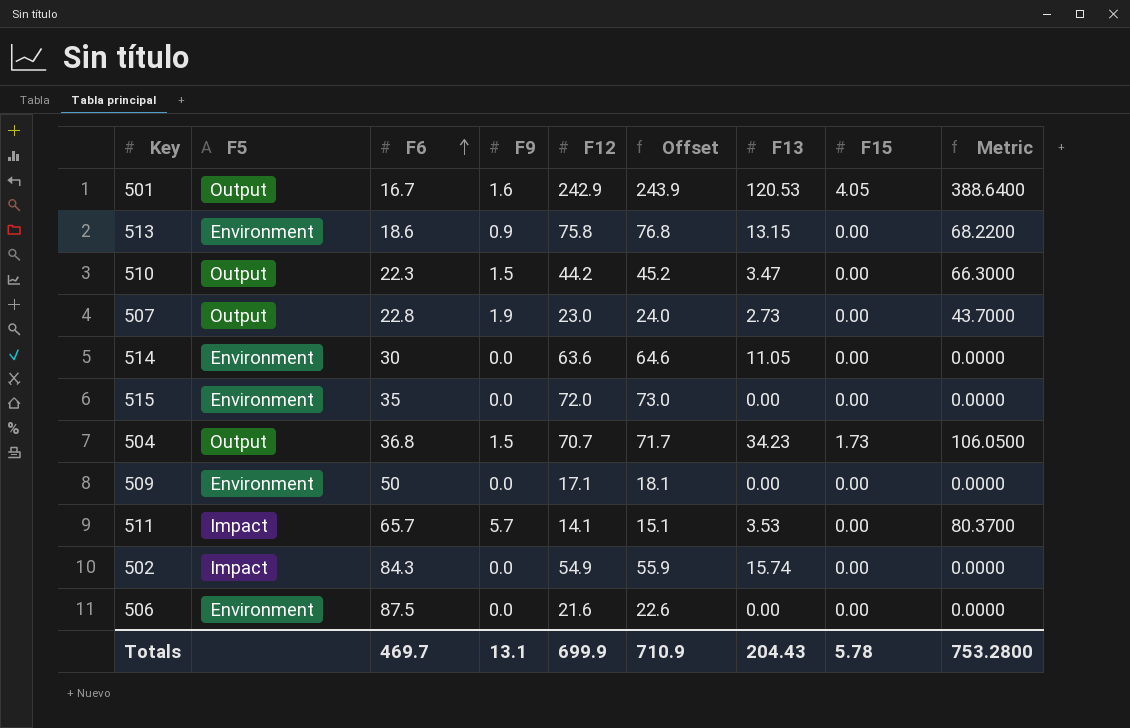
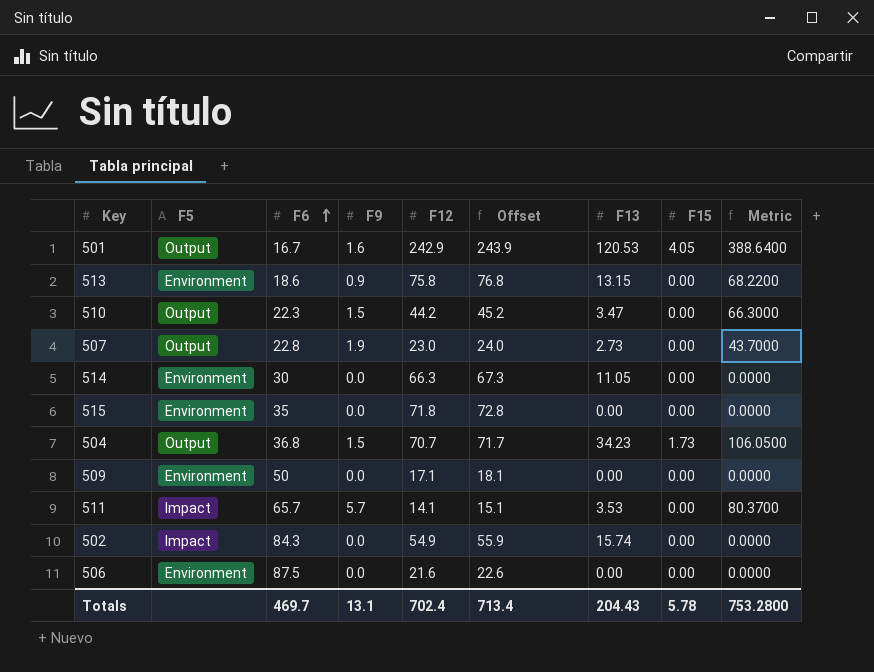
514 | F12: 63.6 -> 66.3
514 | Offset: 64.6 -> 67.3
515 | F12: 72.0 -> 71.8
515 | Offset: 73.0 -> 72.8
Totals | F12: 699.9 -> 702.4
Totals | Offset: 710.9 -> 713.4

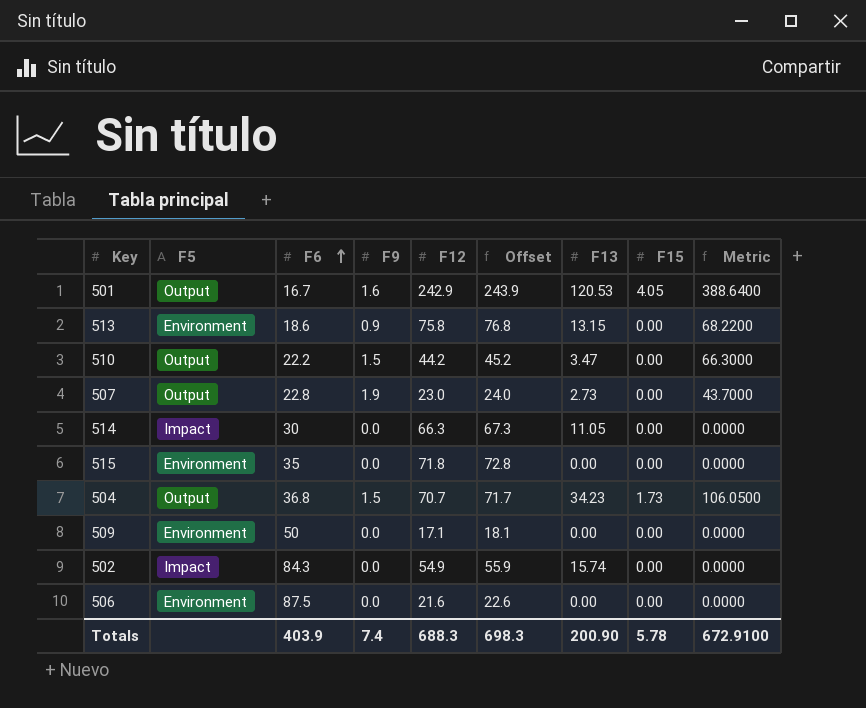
row 511: Impact | 65.7 | 5.7 | 14.1 | 15.1 | 3.53 | 0.00 | 80.3700 -> none
510 | F6: 22.3 -> 22.2
514 | F5: Environment -> Impact
Totals | F6: 469.7 -> 403.9
Totals | F9: 13.1 -> 7.4
Totals | F12: 702.4 -> 688.3
Totals | Offset: 713.4 -> 698.3
Totals | F13: 204.43 -> 200.90
Totals | Metric: 753.2800 -> 672.9100

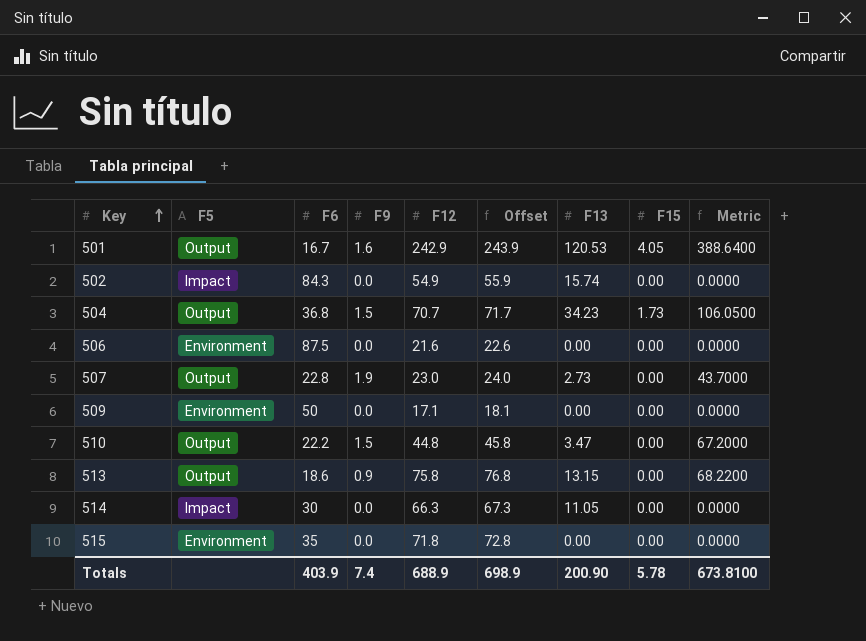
row order: F6 ascending -> Key ascending
510 | F12: 44.2 -> 44.8
510 | Offset: 45.2 -> 45.8
510 | Metric: 66.3000 -> 67.2000
513 | F5: Environment -> Output
Totals | F12: 688.3 -> 688.9
Totals | Offset: 698.3 -> 698.9
Totals | Metric: 672.9100 -> 673.8100

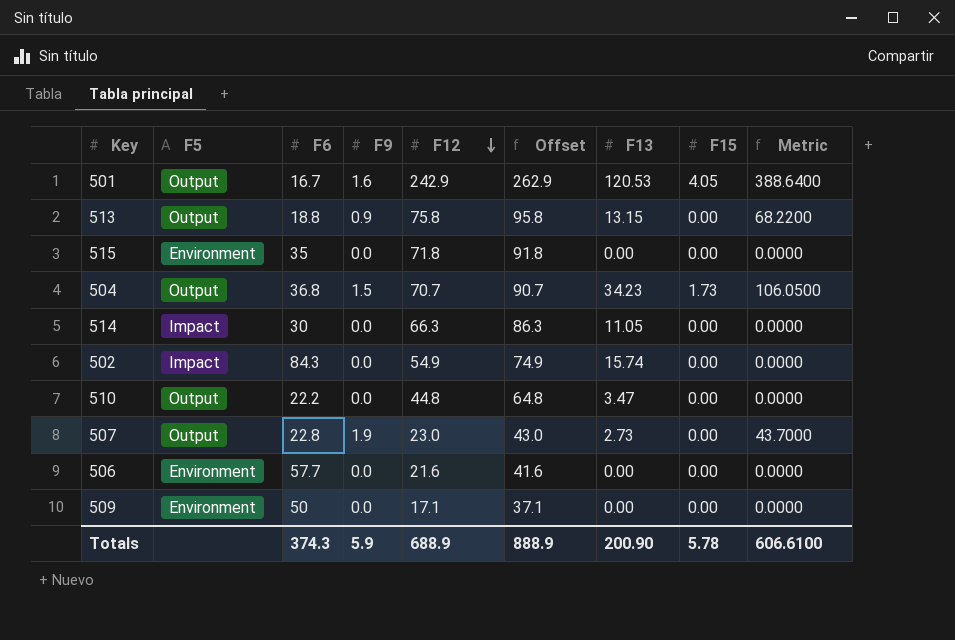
row order: Key ascending -> F12 descending
column Offset | formula: [F12] + 1 -> [F12] + 20
513 | F6: 18.6 -> 18.8
510 | F9: 1.5 -> 0.0
510 | Metric: 67.2000 -> 0.0000
506 | F6: 87.5 -> 57.7
Totals | F6: 403.9 -> 374.3
Totals | F9: 7.4 -> 5.9
Totals | Offset: 698.9 -> 888.9
Totals | Metric: 673.8100 -> 606.6100

